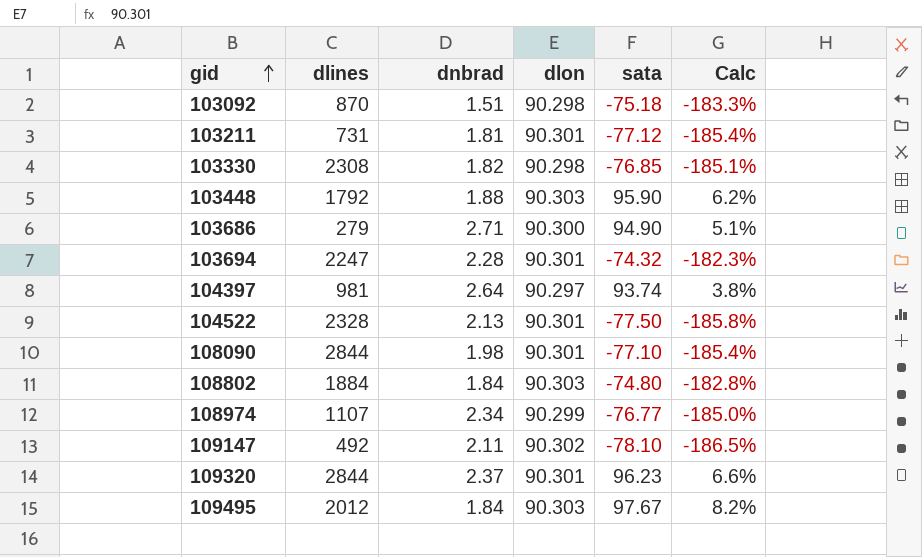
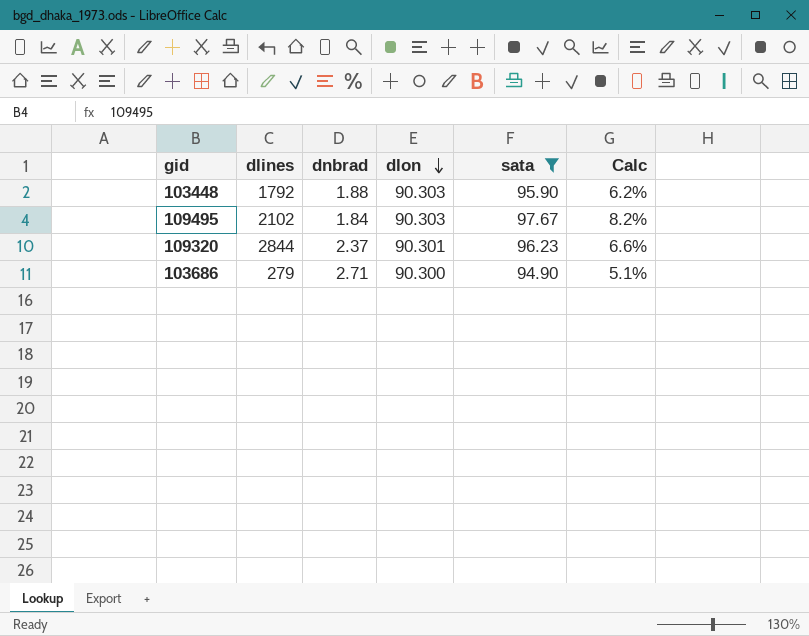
filter: none -> sata >= 94.90
row order: gid ascending -> dlon descending
109495 | dlines: 2012 -> 2102

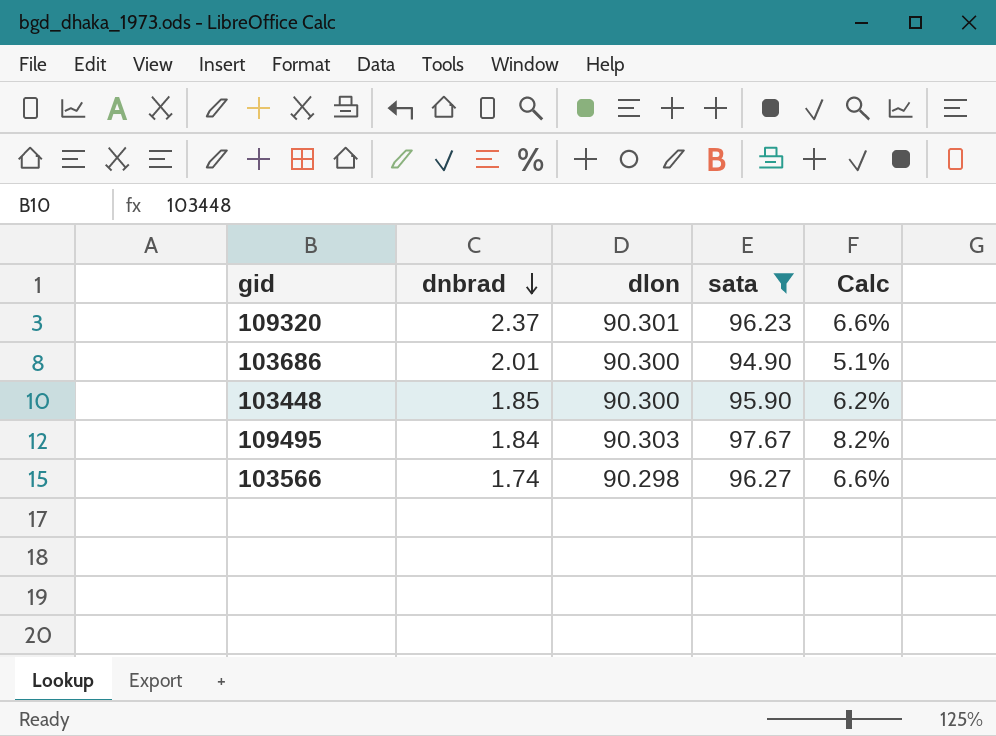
row order: dlon descending -> dnbrad descending
column dlines | position: 2 -> none
103686 | dnbrad: 2.71 -> 2.01
103448 | dnbrad: 1.88 -> 1.85
103448 | dlon: 90.303 -> 90.300
row 103566: none -> 1.74 | 90.298 | 96.27 | 6.6%

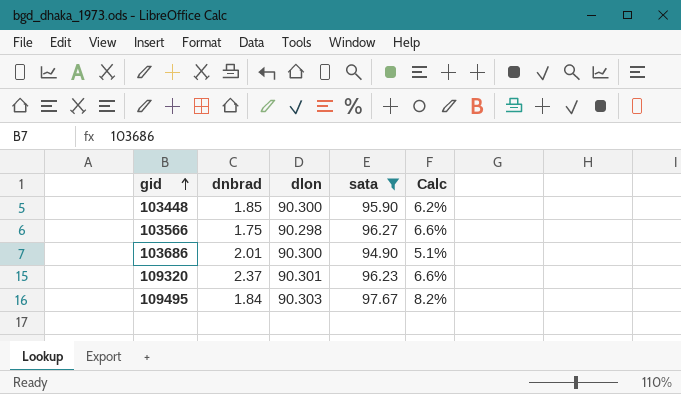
row order: dnbrad descending -> gid ascending
103566 | dnbrad: 1.74 -> 1.75

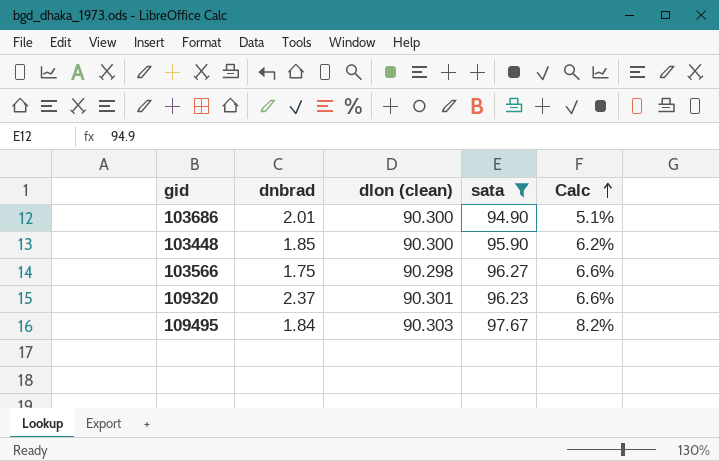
row order: gid ascending -> Calc ascending
column name: dlon -> dlon (clean)

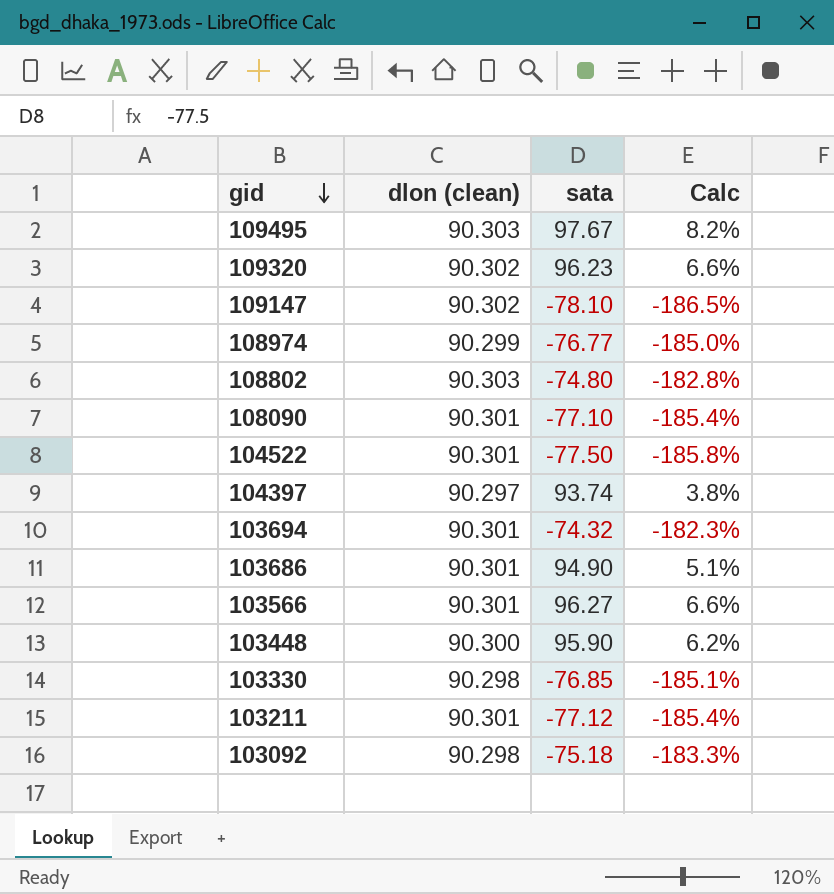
filter: sata >= 94.90 -> none
row order: Calc ascending -> gid descending
column dnbrad | position: 2 -> none
109320 | dlon (clean): 90.301 -> 90.302
103686 | dlon (clean): 90.300 -> 90.301
103566 | dlon (clean): 90.298 -> 90.301

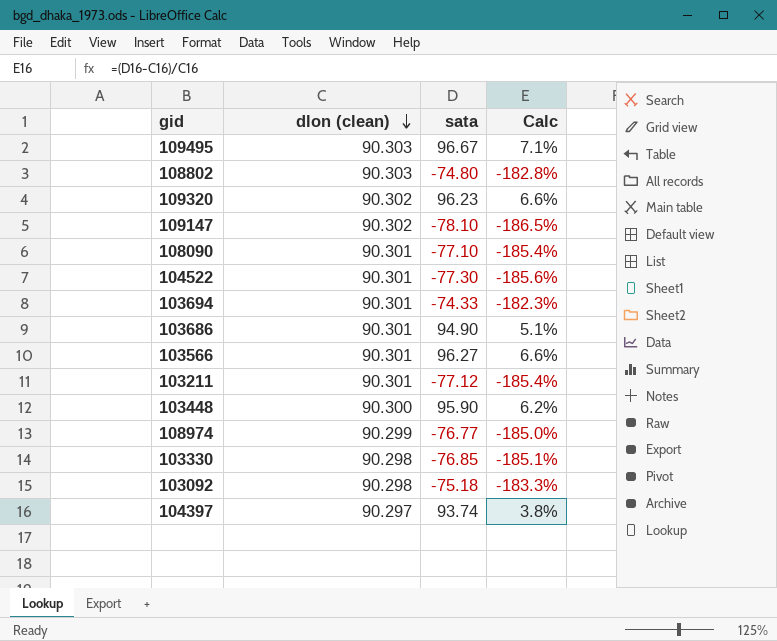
row order: gid descending -> dlon (clean) descending
109495 | sata: 97.67 -> 96.67
109495 | Calc: 8.2% -> 7.1%
104522 | sata: -77.50 -> -77.30
104522 | Calc: -185.8% -> -185.6%
103694 | sata: -74.32 -> -74.33

